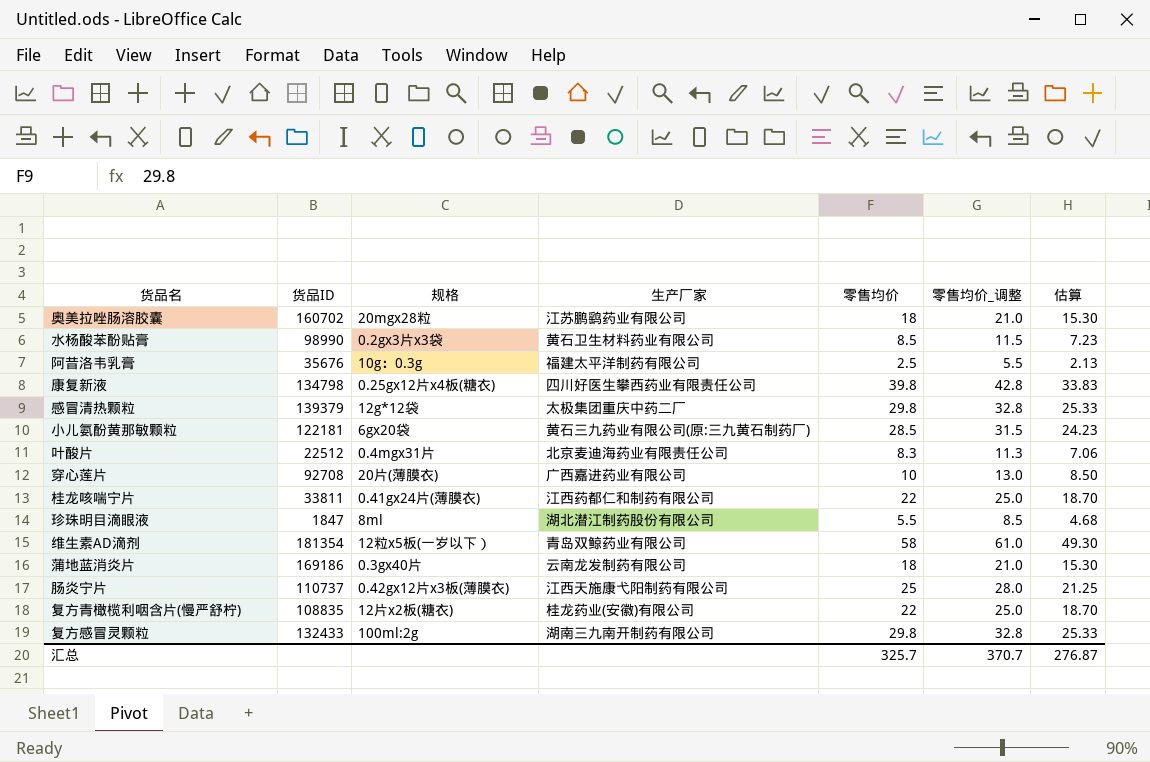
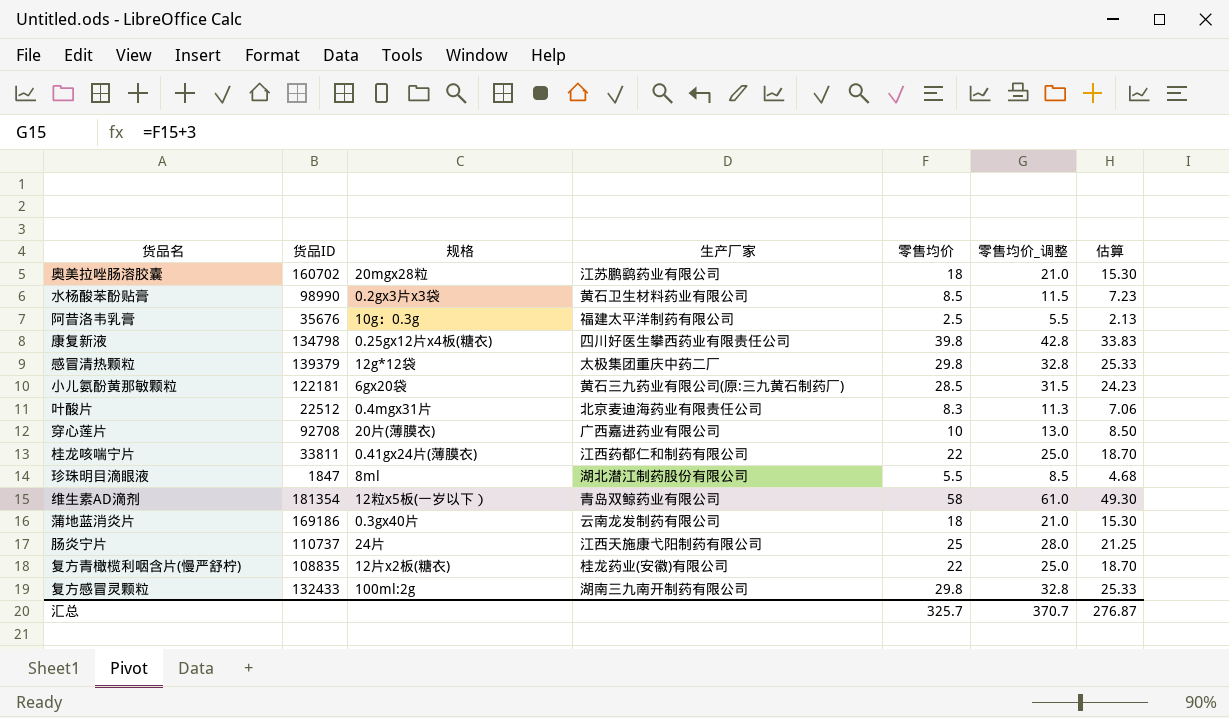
肠炎宁片 | 规格: 0.42gx12片x3板(薄膜衣) -> 24片

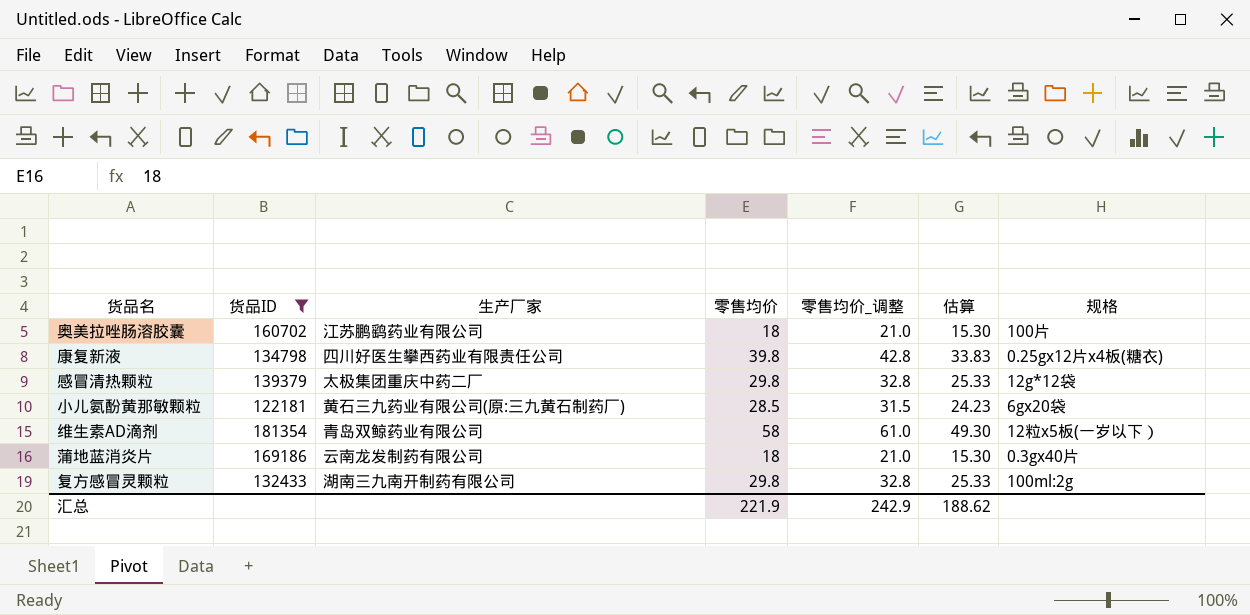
filter: none -> 货品ID >= 122181
column 规格 | position: 3 -> 7
奥美拉唑肠溶胶囊 | 规格: 20mgx28粒 -> 100片
汇总 | 零售均价: 325.7 -> 221.9
汇总 | 零售均价_调整: 370.7 -> 242.9
汇总 | 估算: 276.87 -> 188.62

